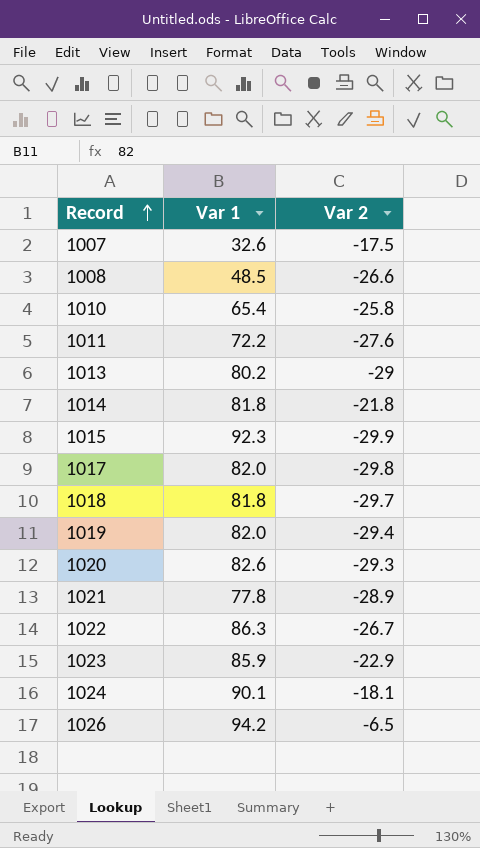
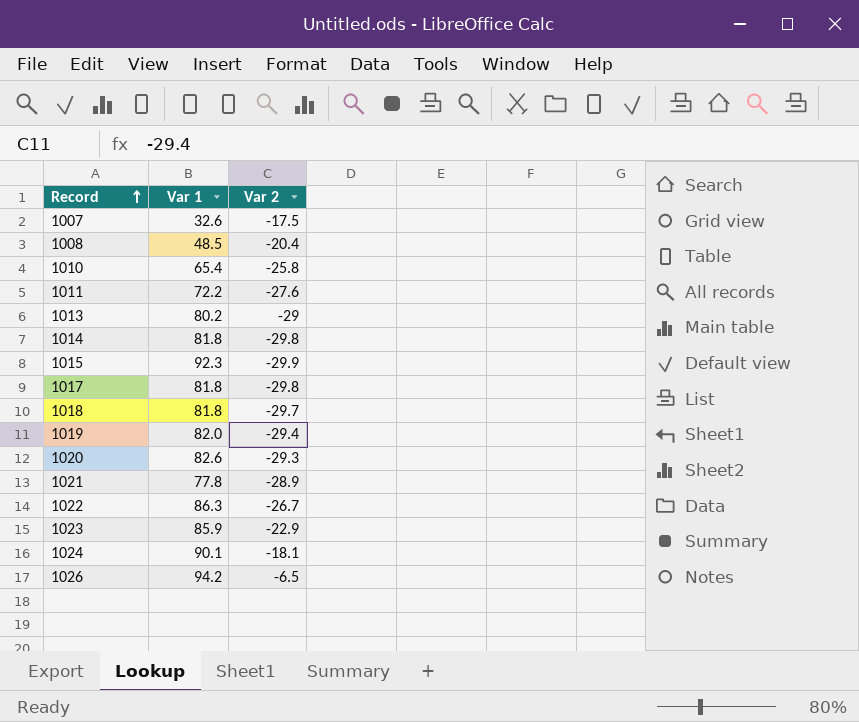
1008 | Var 2: -26.6 -> -20.4
1014 | Var 2: -21.8 -> -29.8
1017 | Var 1: 82.0 -> 81.8

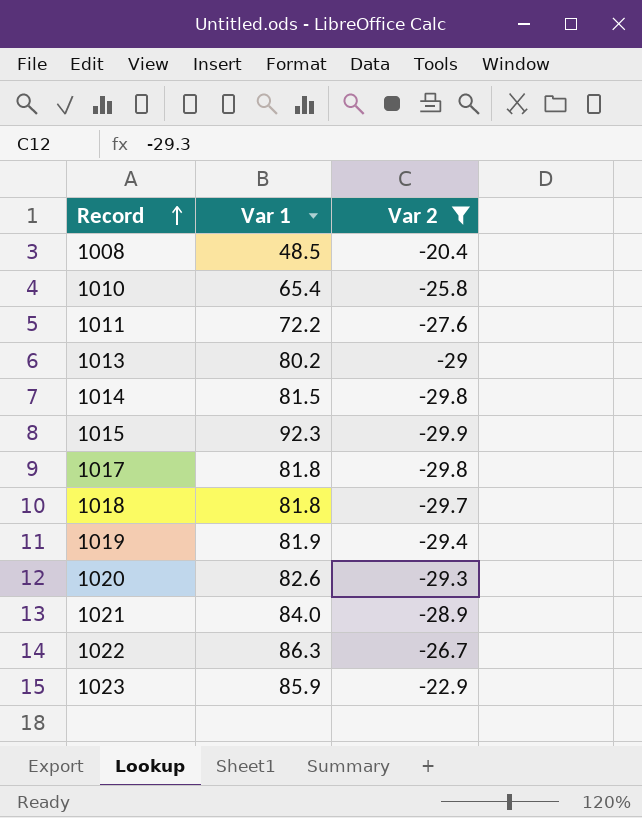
filter: none -> Var 2 <= -20.4
1014 | Var 1: 81.8 -> 81.5
1019 | Var 1: 82.0 -> 81.9
1021 | Var 1: 77.8 -> 84.0

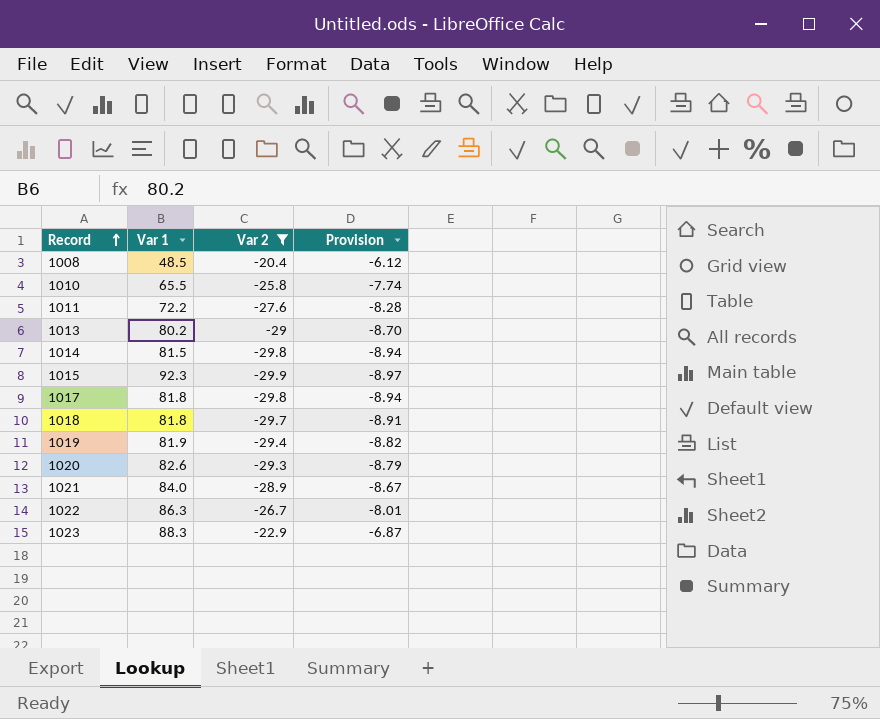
column Provision | formula: none -> [Var 2] * 0.3
1010 | Var 1: 65.4 -> 65.5
1023 | Var 1: 85.9 -> 88.3

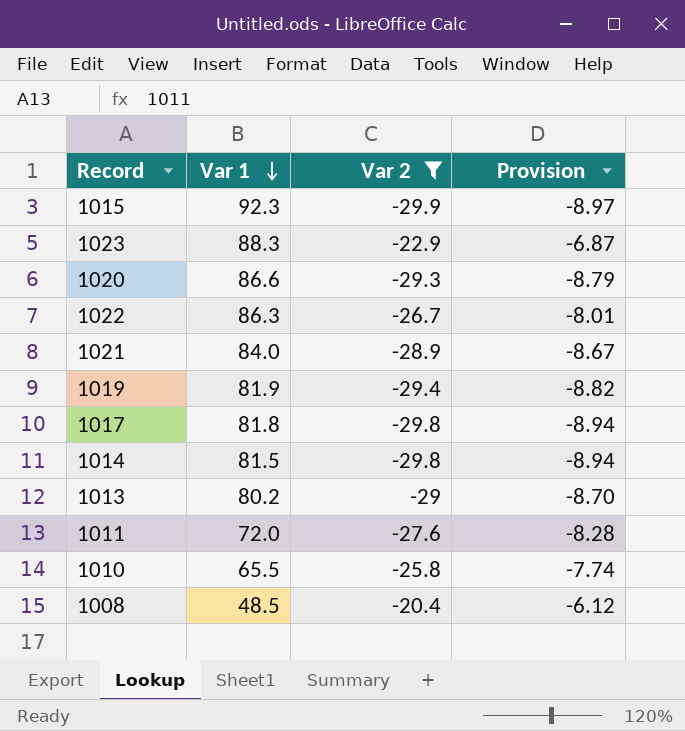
row order: Record ascending -> Var 1 descending
row 1018: 81.8 | -29.7 | -8.91 -> none
1020 | Var 1: 82.6 -> 86.6
1011 | Var 1: 72.2 -> 72.0

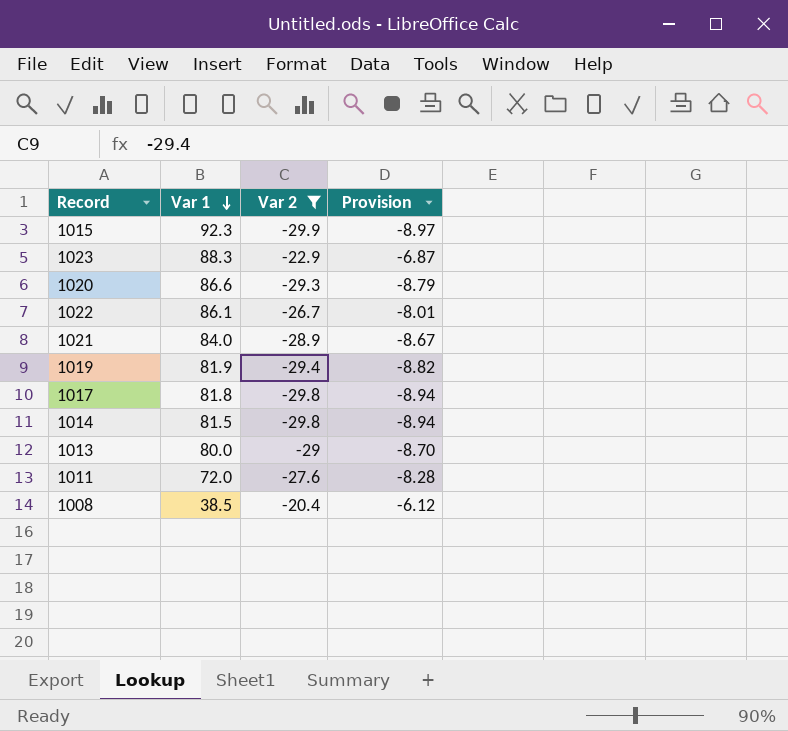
row 1010: 65.5 | -25.8 | -7.74 -> none
1022 | Var 1: 86.3 -> 86.1
1013 | Var 1: 80.2 -> 80.0
1008 | Var 1: 48.5 -> 38.5

